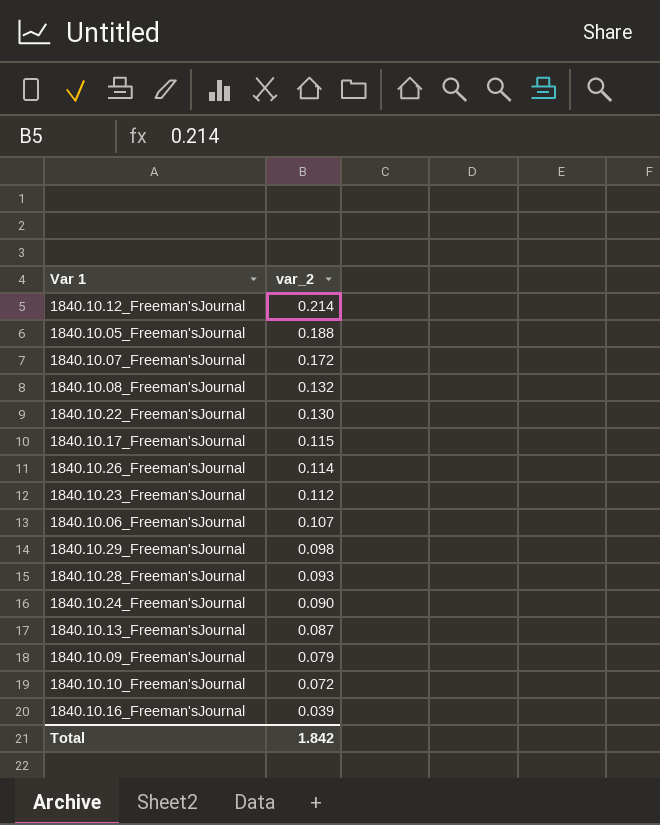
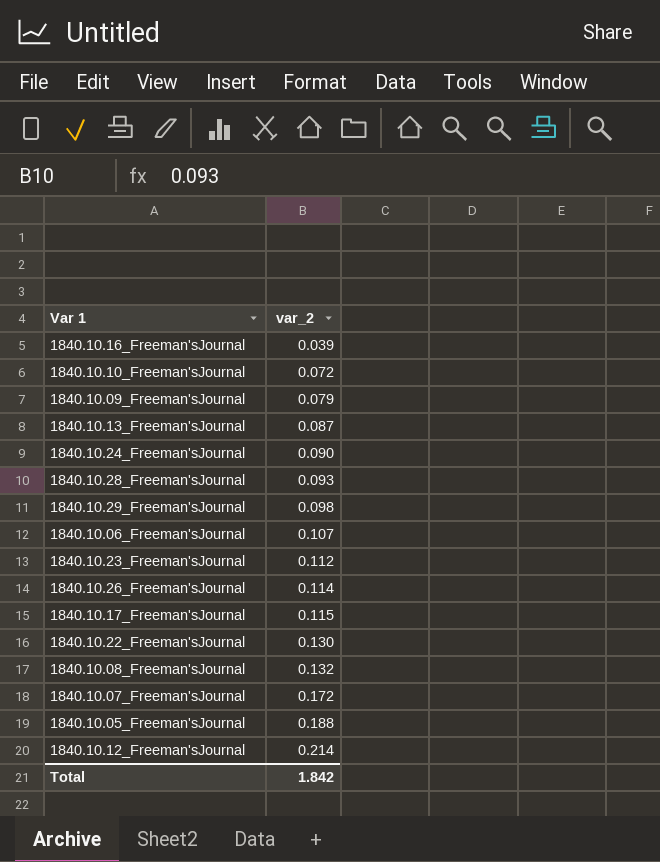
row order: var_2 descending -> var_2 ascending

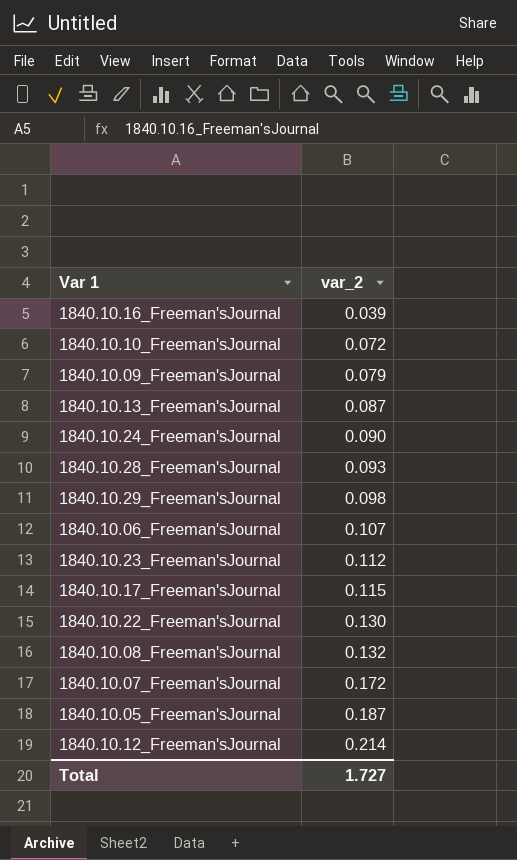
row 1840.10.26_Freeman'sJournal: 0.114 -> none
1840.10.05_Freeman'sJournal | var_2: 0.188 -> 0.187
Total | var_2: 1.842 -> 1.727

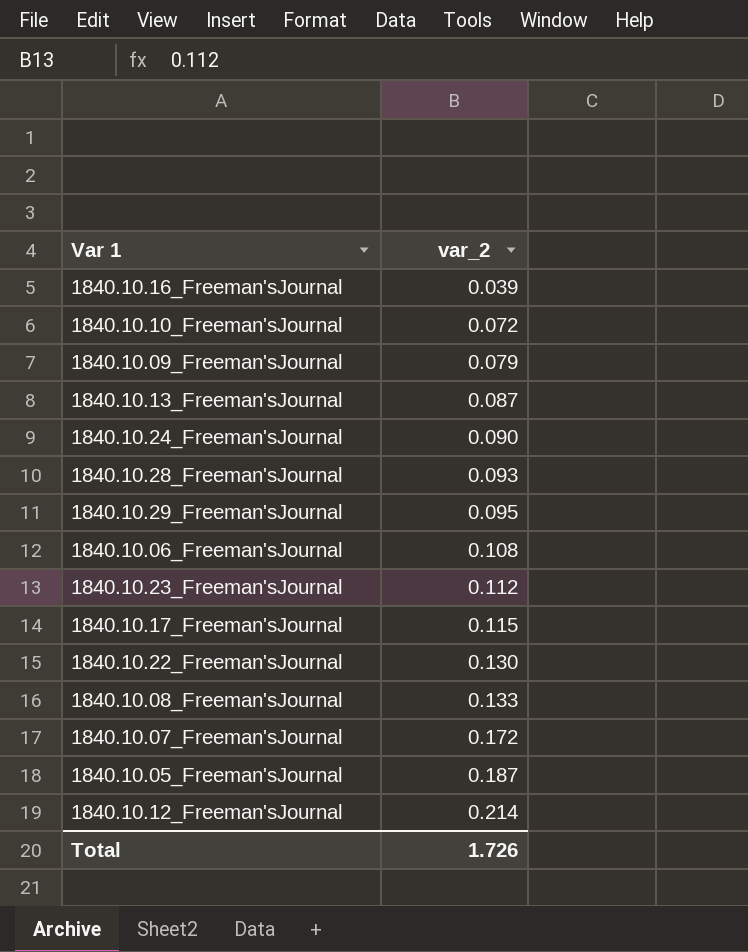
1840.10.29_Freeman'sJournal | var_2: 0.098 -> 0.095
1840.10.06_Freeman'sJournal | var_2: 0.107 -> 0.108
1840.10.08_Freeman'sJournal | var_2: 0.132 -> 0.133
Total | var_2: 1.727 -> 1.726

